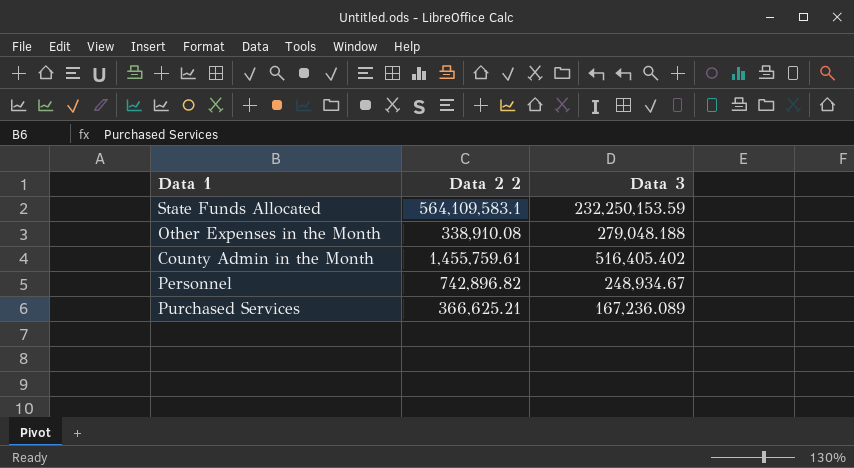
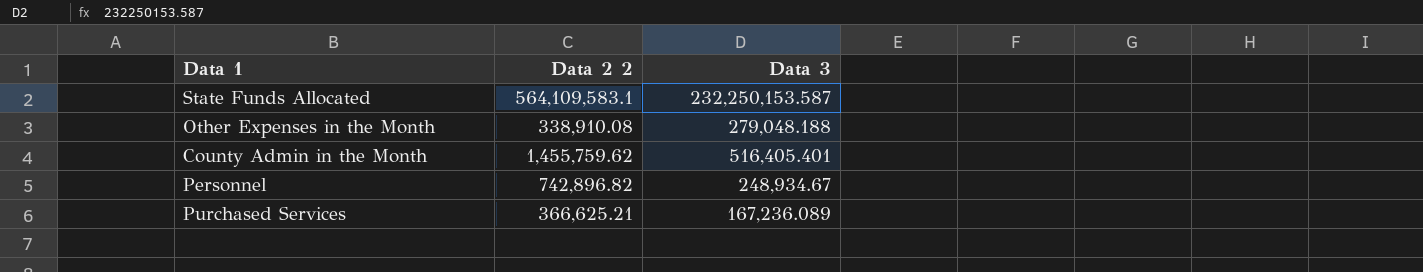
State Funds Allocated | Data 3: 232,250,153.59 -> 232,250,153.587
County Admin in the Month | Data 2 2: 1,455,759.61 -> 1,455,759.62
County Admin in the Month | Data 3: 516,405.402 -> 516,405.401

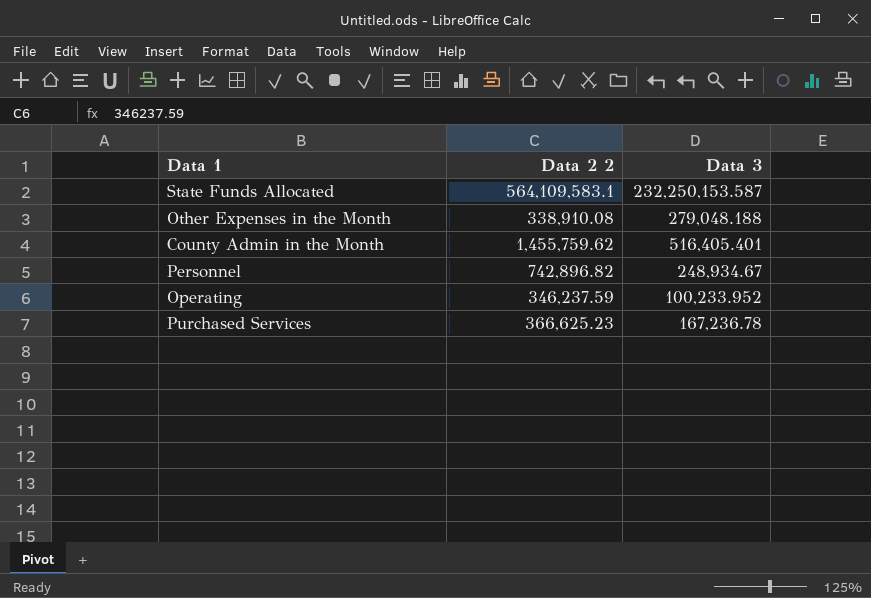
row Operating: none -> 346,237.59 | 100,233.952
Purchased Services | Data 2 2: 366,625.21 -> 366,625.23
Purchased Services | Data 3: 167,236.089 -> 167,236.78

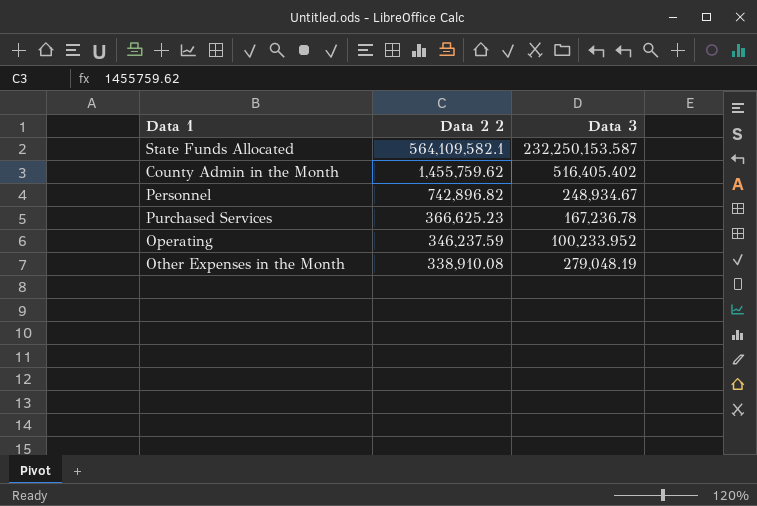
row order: none -> Data 2 2 descending
State Funds Allocated | Data 2 2: 564,109,583.1 -> 564,109,582.1
County Admin in the Month | Data 3: 516,405.401 -> 516,405.402
Other Expenses in the Month | Data 3: 279,048.188 -> 279,048.19

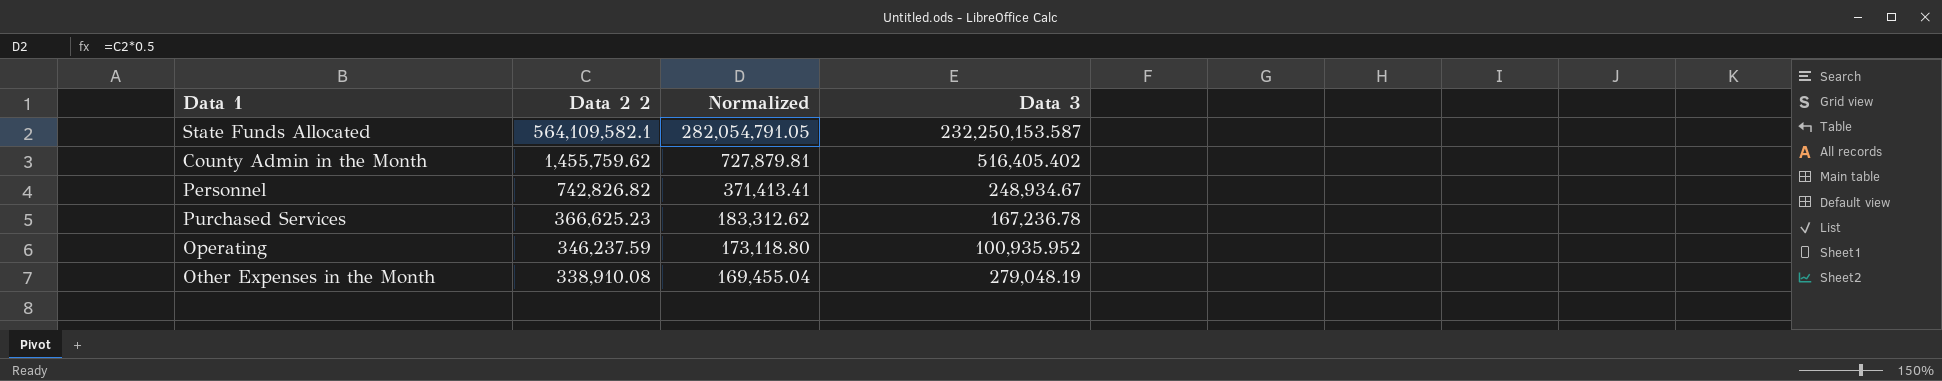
column Normalized | formula: none -> [Data 2 2] * 0.5
Personnel | Data 2 2: 742,896.82 -> 742,826.82
Operating | Data 3: 100,233.952 -> 100,935.952

